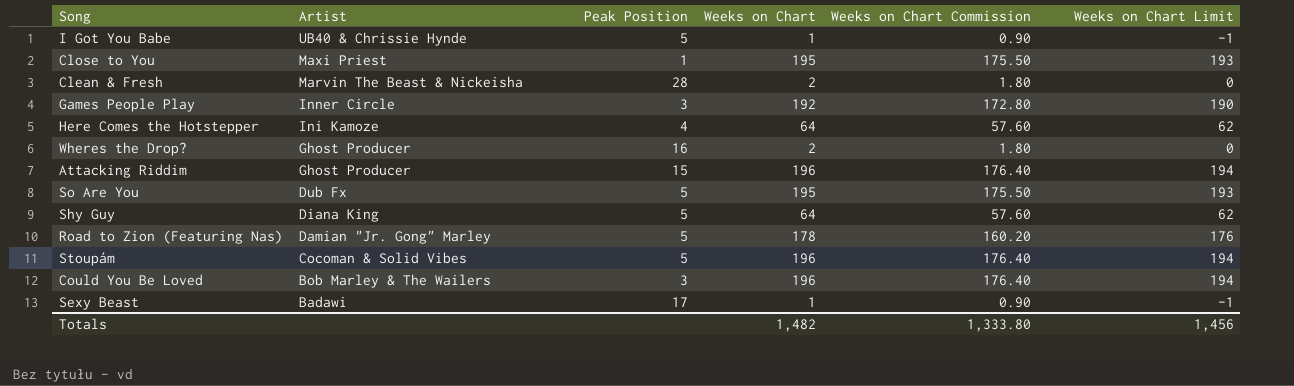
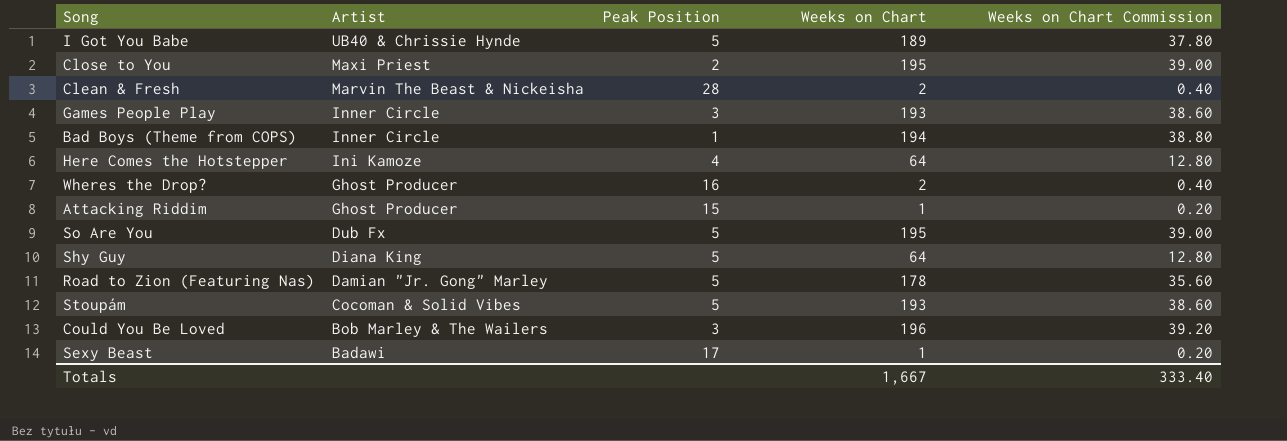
column Weeks on Chart Limit | formula: [Weeks on Chart] - 2 -> none
column Weeks on Chart Commission | formula: [Weeks on Chart] * 0.9 -> [Weeks on Chart] * 0.2
I Got You Babe | Weeks on Chart: 1 -> 189
Close to You | Peak Position: 1 -> 2
Games People Play | Weeks on Chart: 192 -> 193
row Bad Boys (Theme from COPS): none -> Inner Circle | 1 | 194 | 38.80
Attacking Riddim | Weeks on Chart: 196 -> 1
Stoupám | Weeks on Chart: 196 -> 193
Totals | Weeks on Chart: 1,482 -> 1,667
Totals | Weeks on Chart Commission: 1,333.80 -> 333.40

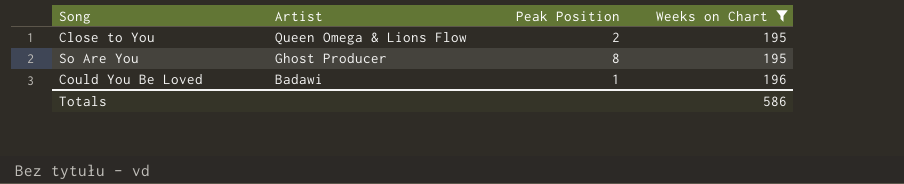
filter: none -> Weeks on Chart >= 195
column Weeks on Chart Commission | formula: [Weeks on Chart] * 0.2 -> none
Close to You | Artist: Maxi Priest -> Queen Omega & Lions Flow
So Are You | Artist: Dub Fx -> Ghost Producer
So Are You | Peak Position: 5 -> 8
Could You Be Loved | Artist: Bob Marley & The Wailers -> Badawi
Could You Be Loved | Peak Position: 3 -> 1
Totals | Weeks on Chart: 1,667 -> 586

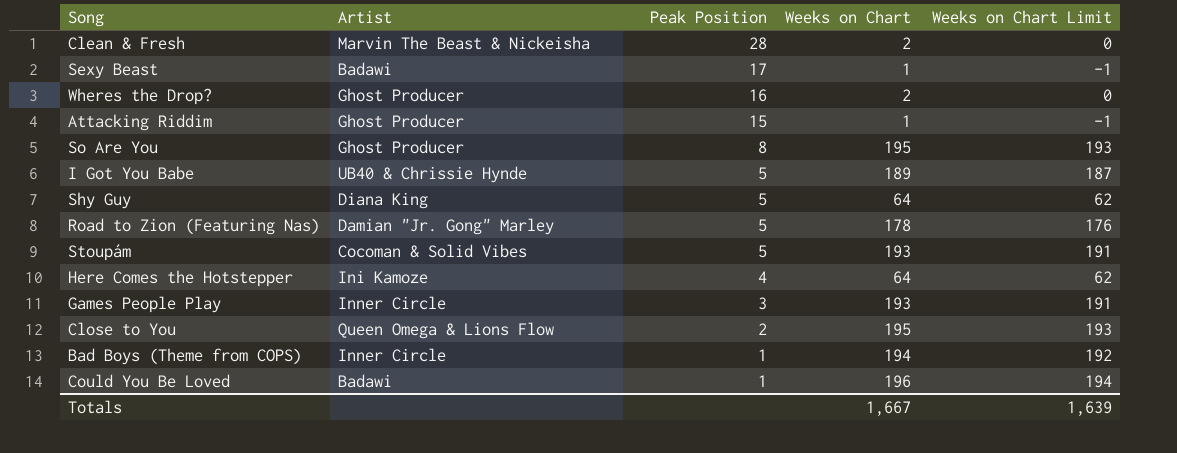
filter: Weeks on Chart >= 195 -> none
row order: Artist descending -> Peak Position descending
column Weeks on Chart Limit | formula: none -> [Weeks on Chart] - 2
Totals | Weeks on Chart: 586 -> 1,667

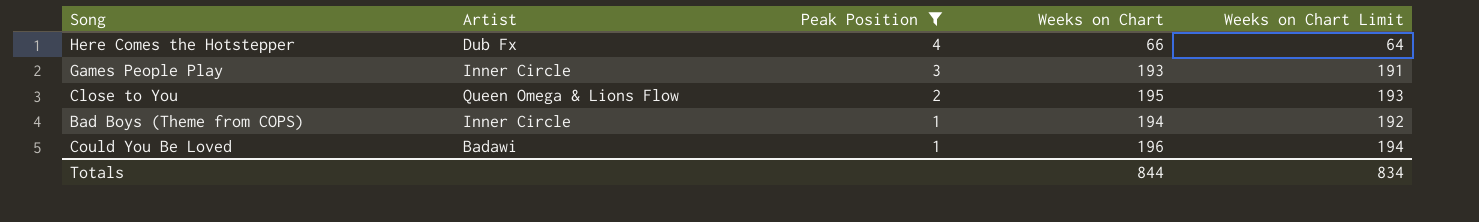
filter: none -> Peak Position <= 4
Here Comes the Hotstepper | Artist: Ini Kamoze -> Dub Fx
Here Comes the Hotstepper | Weeks on Chart: 64 -> 66
Here Comes the Hotstepper | Weeks on Chart Limit: 62 -> 64
Totals | Weeks on Chart: 1,667 -> 844
Totals | Weeks on Chart Limit: 1,639 -> 834

